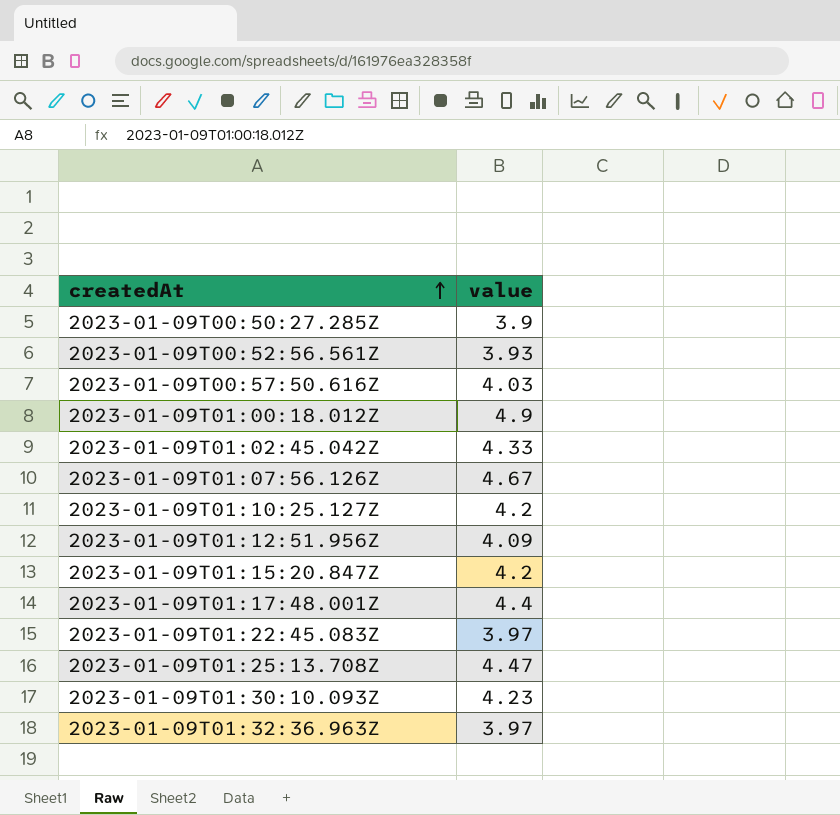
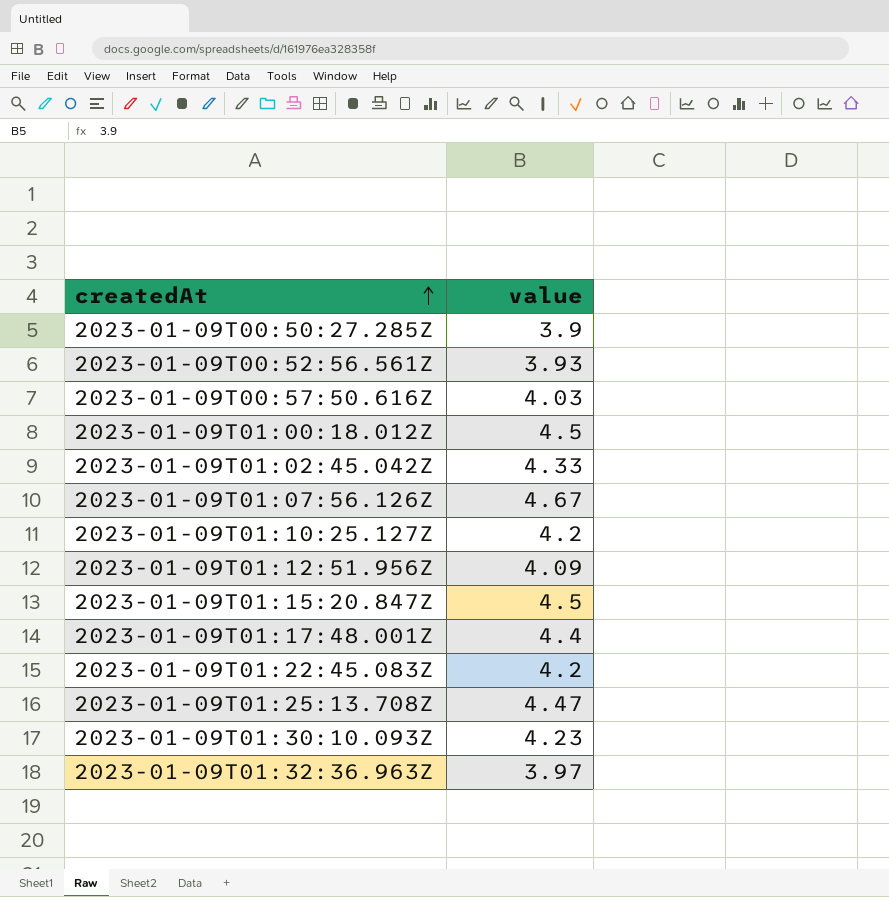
2023-01-09T01:00:18.012Z | value: 4.9 -> 4.5
2023-01-09T01:15:20.847Z | value: 4.2 -> 4.5
2023-01-09T01:22:45.083Z | value: 3.97 -> 4.2

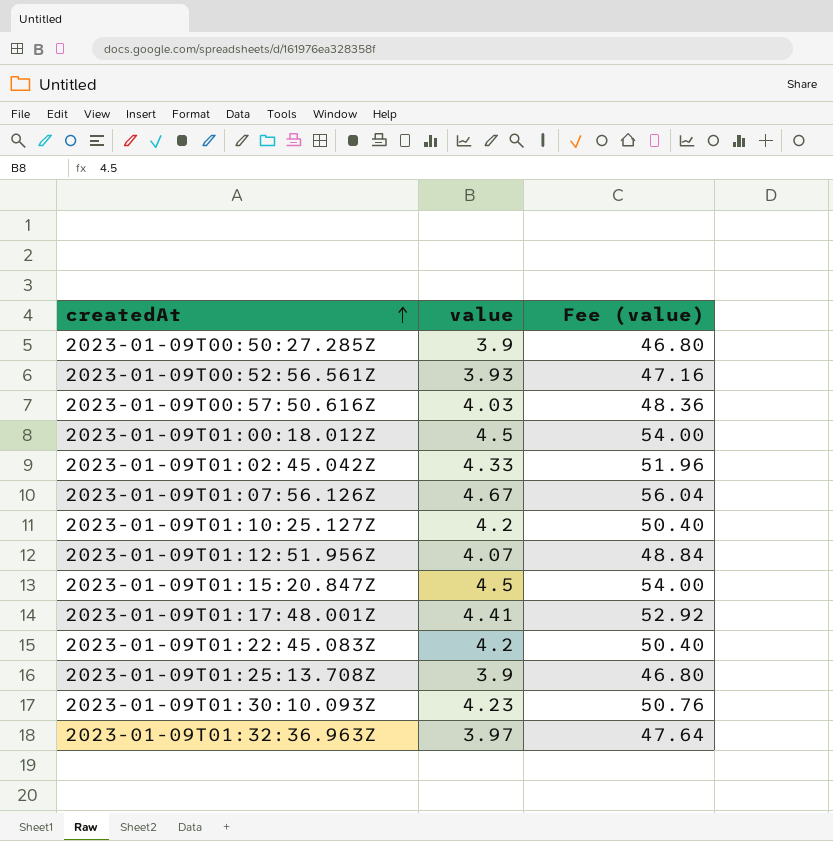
column Fee (value) | formula: none -> [value] * 12
2023-01-09T01:12:51.956Z | value: 4.09 -> 4.07
2023-01-09T01:17:48.001Z | value: 4.4 -> 4.41
2023-01-09T01:25:13.708Z | value: 4.47 -> 3.9

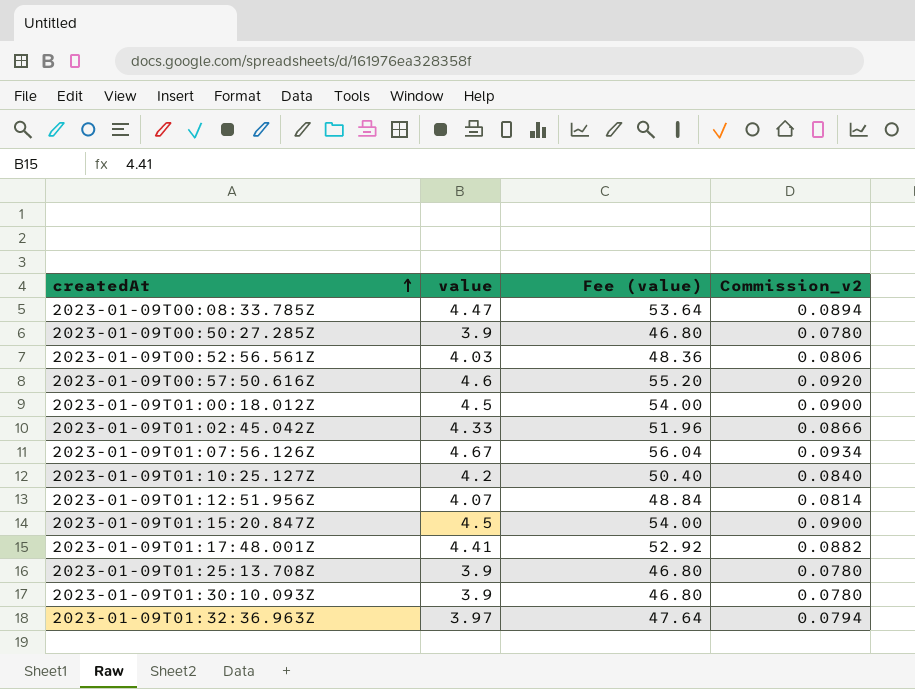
column Commission_v2 | formula: none -> [value] * 0.02
row 2023-01-09T01:22:45.083Z: 4.2 | 50.40 -> none
row 2023-01-09T00:08:33.785Z: none -> 4.47 | 53.64 | 0.0894
2023-01-09T00:52:56.561Z | value: 3.93 -> 4.03
2023-01-09T00:52:56.561Z | Fee (value): 47.16 -> 48.36
2023-01-09T00:57:50.616Z | value: 4.03 -> 4.6
2023-01-09T00:57:50.616Z | Fee (value): 48.36 -> 55.20
2023-01-09T01:30:10.093Z | value: 4.23 -> 3.9
2023-01-09T01:30:10.093Z | Fee (value): 50.76 -> 46.80

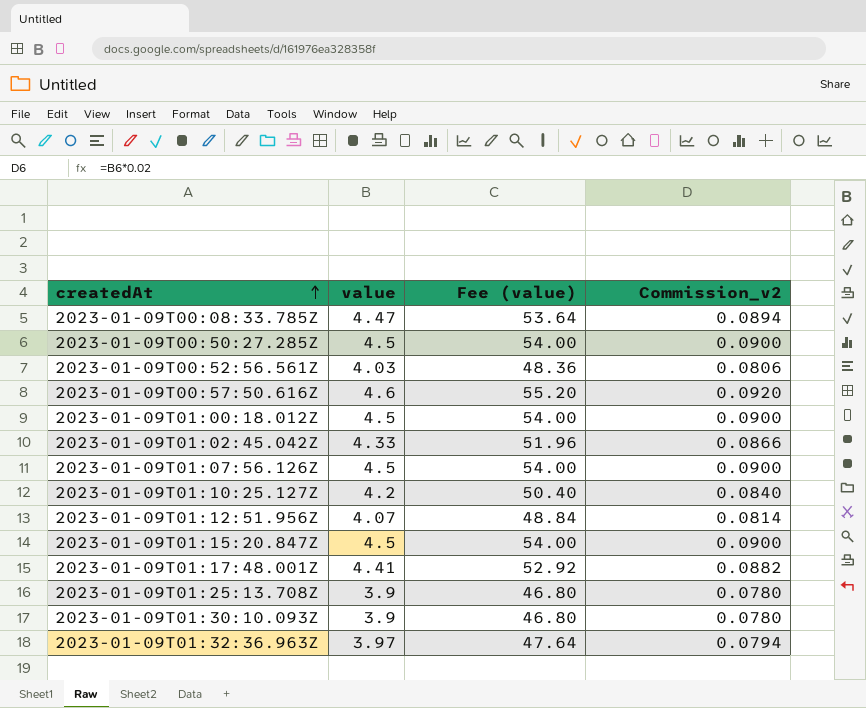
2023-01-09T00:50:27.285Z | value: 3.9 -> 4.5
2023-01-09T00:50:27.285Z | Fee (value): 46.80 -> 54.00
2023-01-09T00:50:27.285Z | Commission_v2: 0.0780 -> 0.0900
2023-01-09T01:07:56.126Z | value: 4.67 -> 4.5
2023-01-09T01:07:56.126Z | Fee (value): 56.04 -> 54.00
2023-01-09T01:07:56.126Z | Commission_v2: 0.0934 -> 0.0900

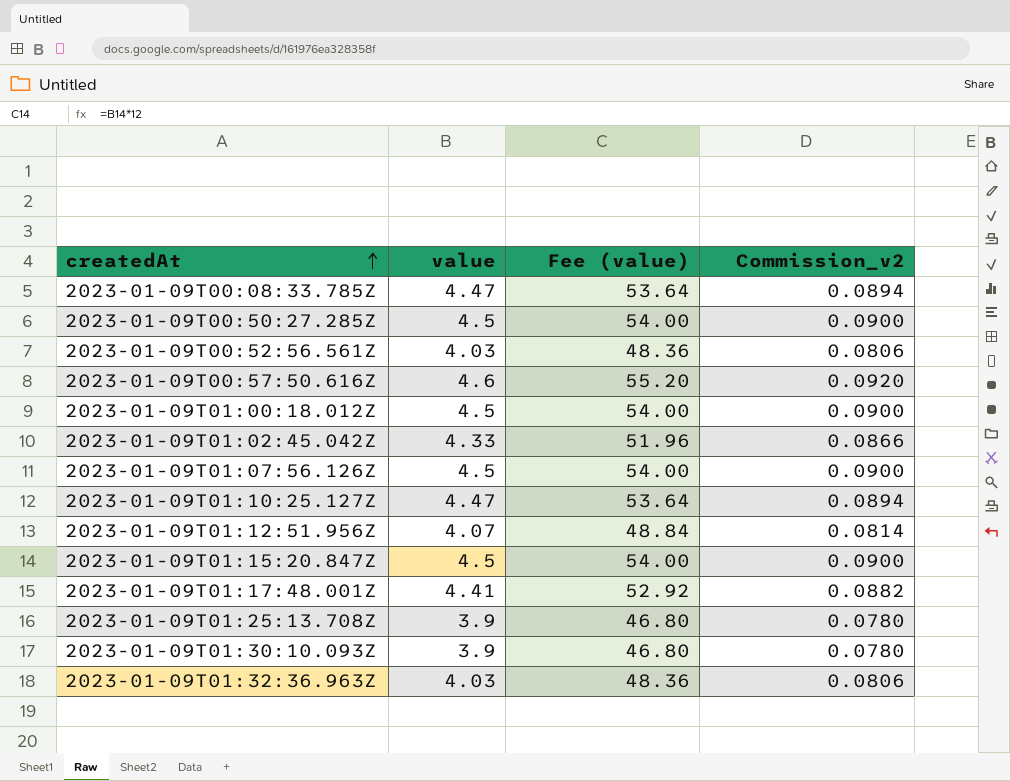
2023-01-09T01:10:25.127Z | value: 4.2 -> 4.47
2023-01-09T01:10:25.127Z | Fee (value): 50.40 -> 53.64
2023-01-09T01:10:25.127Z | Commission_v2: 0.0840 -> 0.0894
2023-01-09T01:32:36.963Z | value: 3.97 -> 4.03
2023-01-09T01:32:36.963Z | Fee (value): 47.64 -> 48.36
2023-01-09T01:32:36.963Z | Commission_v2: 0.0794 -> 0.0806

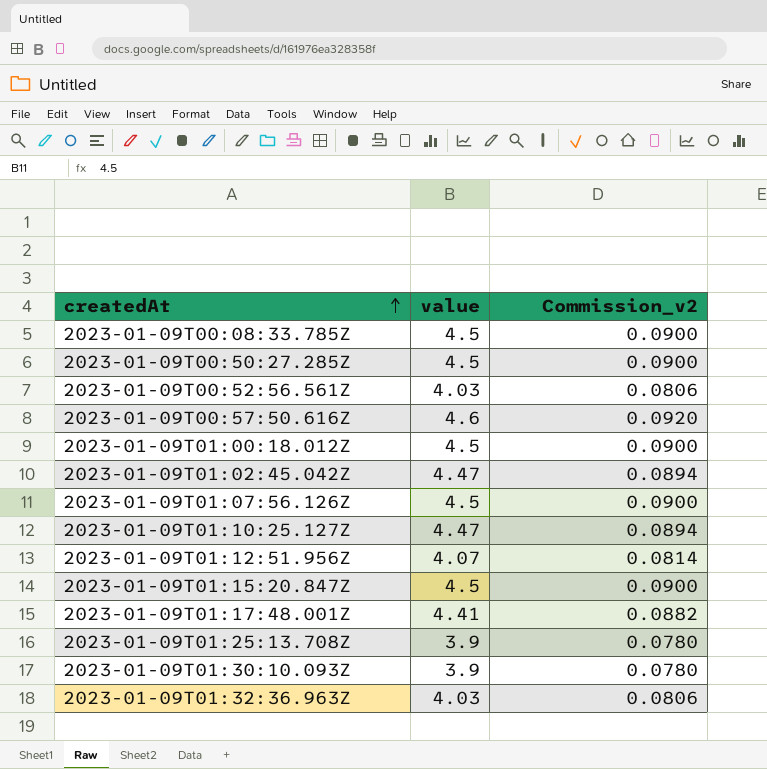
column Fee (value) | formula: [value] * 12 -> none
2023-01-09T00:08:33.785Z | value: 4.47 -> 4.5
2023-01-09T00:08:33.785Z | Commission_v2: 0.0894 -> 0.0900
2023-01-09T01:02:45.042Z | value: 4.33 -> 4.47
2023-01-09T01:02:45.042Z | Commission_v2: 0.0866 -> 0.0894

